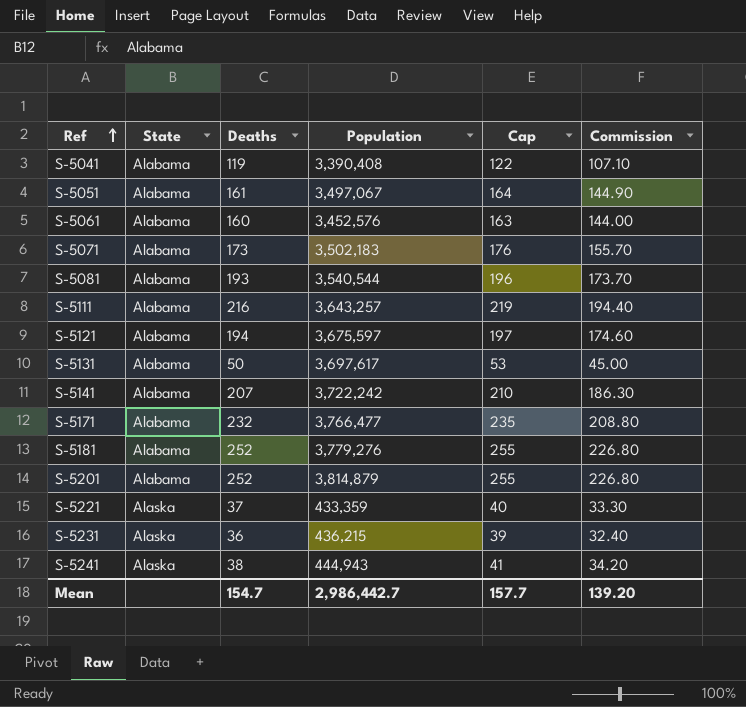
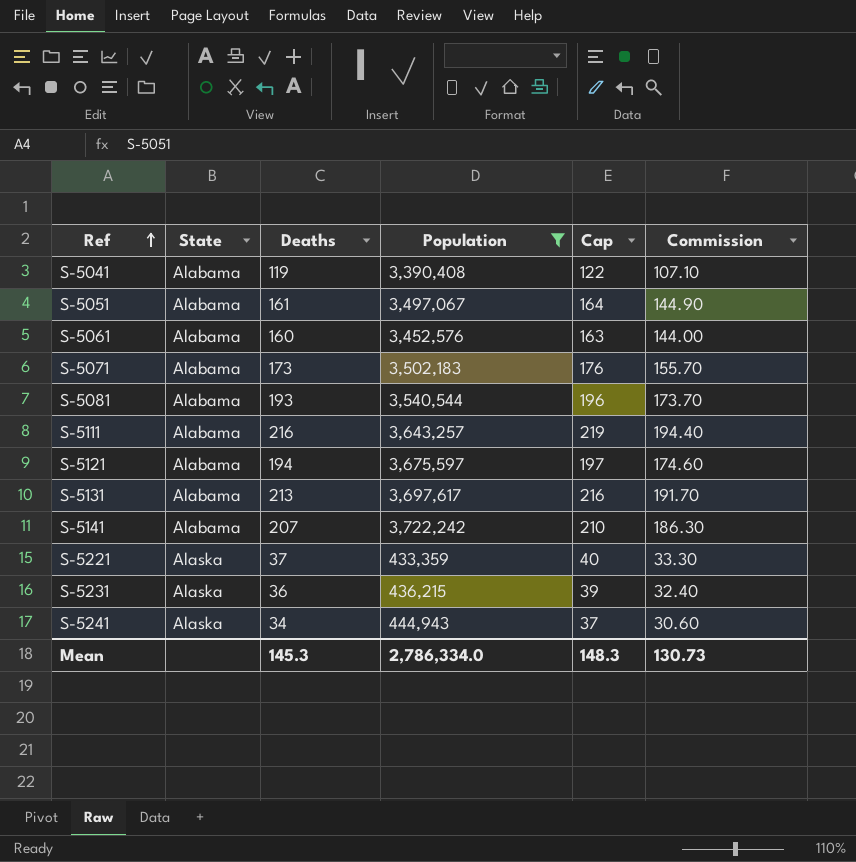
filter: none -> Population <= 3,722,242
S-5131 | Deaths: 50 -> 213
S-5131 | Cap: 53 -> 216
S-5131 | Commission: 45.00 -> 191.70
S-5241 | Deaths: 38 -> 34
S-5241 | Cap: 41 -> 37
S-5241 | Commission: 34.20 -> 30.60
Mean | Deaths: 154.7 -> 145.3
Mean | Population: 2,986,442.7 -> 2,786,334.0
Mean | Cap: 157.7 -> 148.3
Mean | Commission: 139.20 -> 130.73

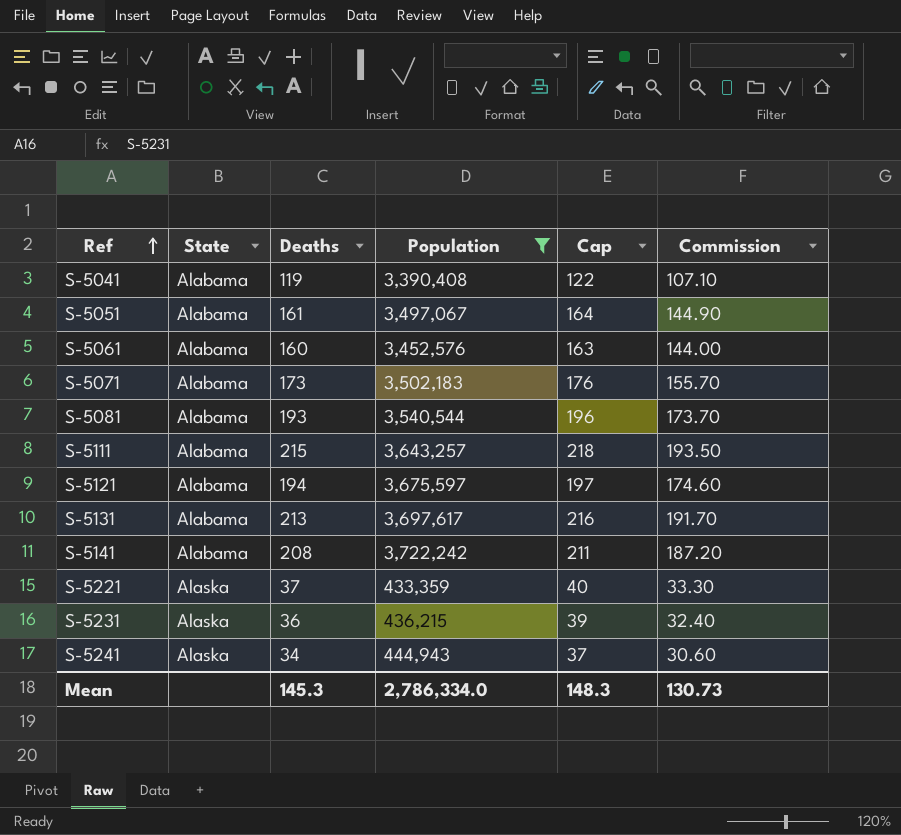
S-5111 | Deaths: 216 -> 215
S-5111 | Cap: 219 -> 218
S-5111 | Commission: 194.40 -> 193.50
S-5141 | Deaths: 207 -> 208
S-5141 | Cap: 210 -> 211
S-5141 | Commission: 186.30 -> 187.20

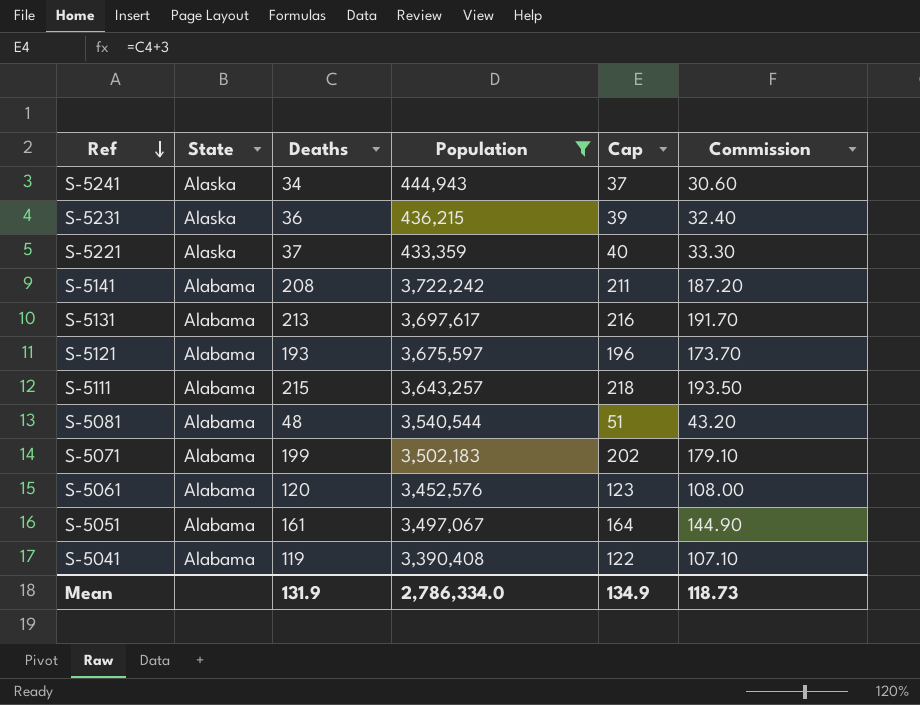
row order: Ref ascending -> Ref descending
S-5121 | Deaths: 194 -> 193
S-5121 | Cap: 197 -> 196
S-5121 | Commission: 174.60 -> 173.70
S-5081 | Deaths: 193 -> 48
S-5081 | Cap: 196 -> 51
S-5081 | Commission: 173.70 -> 43.20
S-5071 | Deaths: 173 -> 199
S-5071 | Cap: 176 -> 202
S-5071 | Commission: 155.70 -> 179.10
S-5061 | Deaths: 160 -> 120
S-5061 | Cap: 163 -> 123
S-5061 | Commission: 144.00 -> 108.00
Mean | Deaths: 145.3 -> 131.9
Mean | Cap: 148.3 -> 134.9
Mean | Commission: 130.73 -> 118.73

